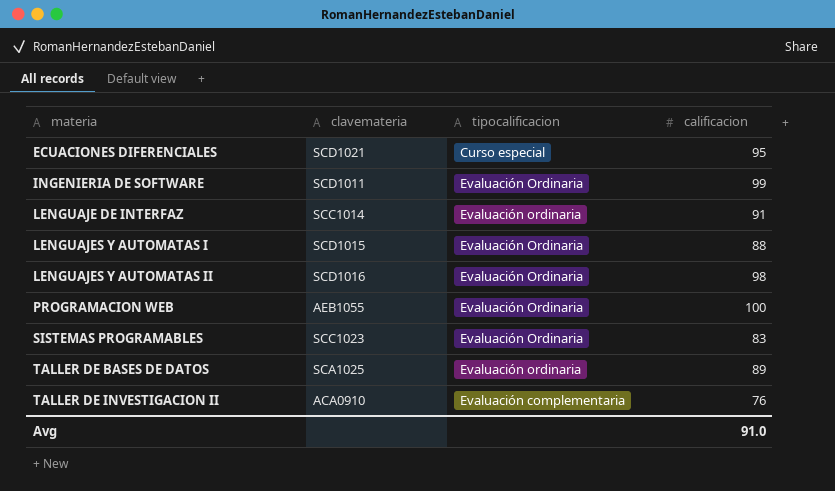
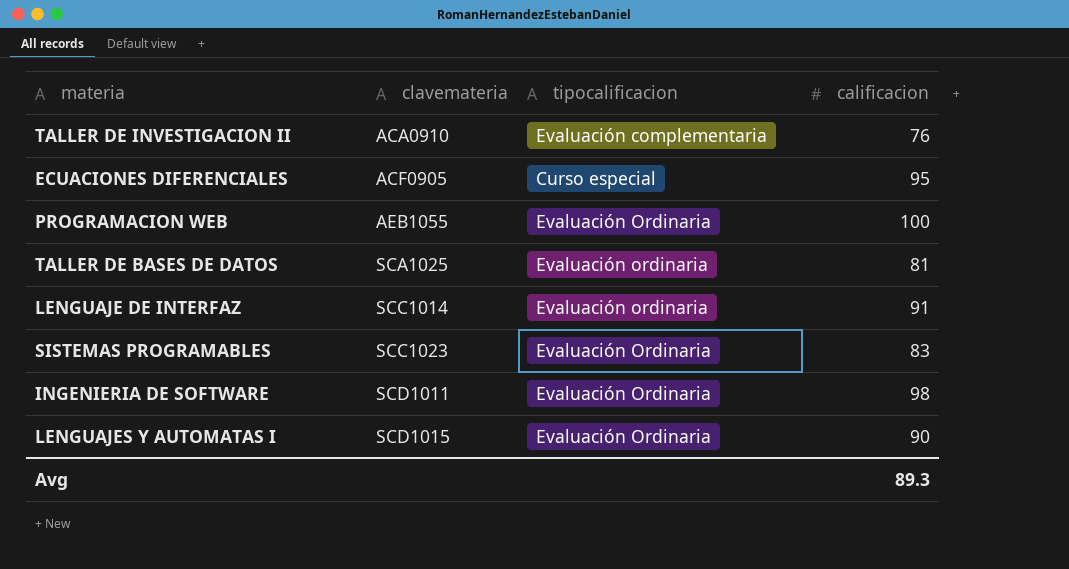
row order: materia ascending -> clavemateria ascending
row LENGUAJES Y AUTOMATAS II: SCD1016 | Evaluación Ordinaria | 98 -> none
ECUACIONES DIFERENCIALES | clavemateria: SCD1021 -> ACF0905
TALLER DE BASES DE DATOS | calificacion: 89 -> 81
INGENIERIA DE SOFTWARE | calificacion: 99 -> 98
LENGUAJES Y AUTOMATAS I | calificacion: 88 -> 90
Avg | calificacion: 91.0 -> 89.3

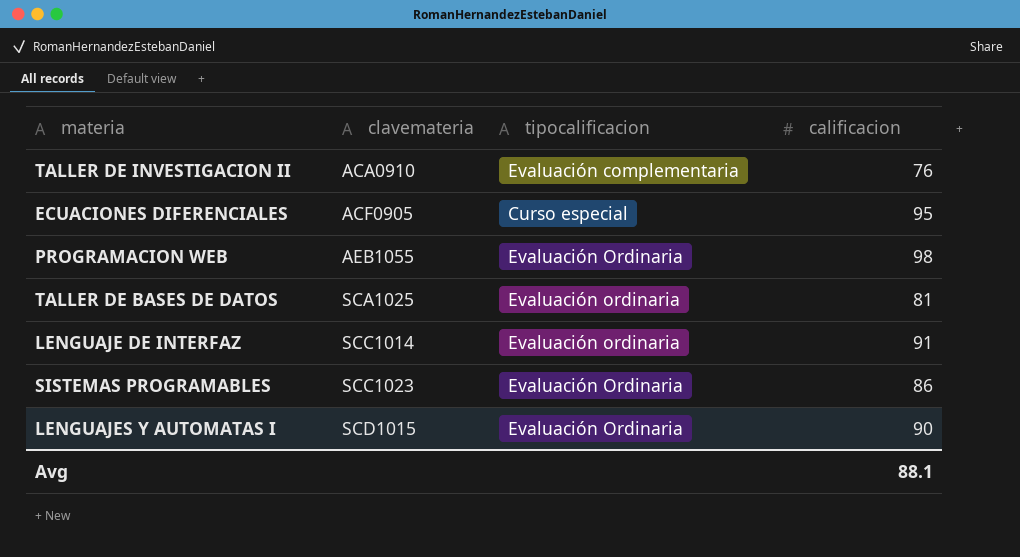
row INGENIERIA DE SOFTWARE: SCD1011 | Evaluación Ordinaria | 98 -> none
PROGRAMACION WEB | calificacion: 100 -> 98
SISTEMAS PROGRAMABLES | calificacion: 83 -> 86
Avg | calificacion: 89.3 -> 88.1

